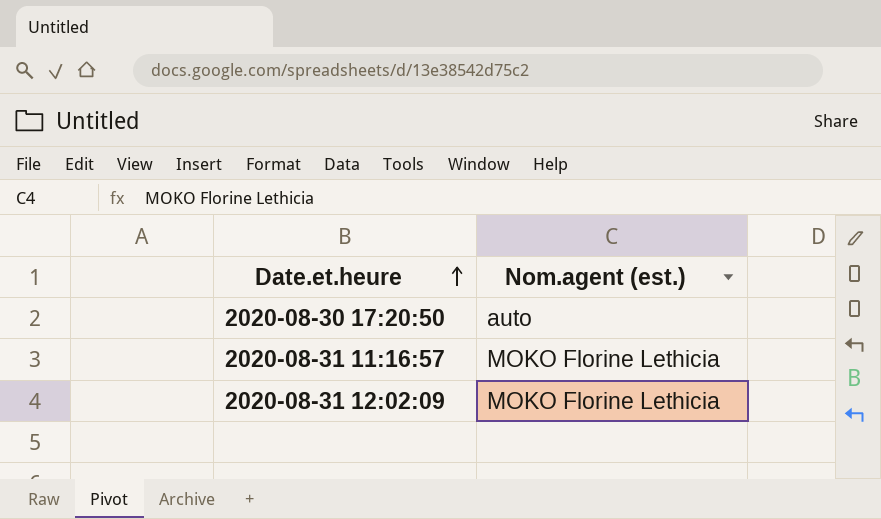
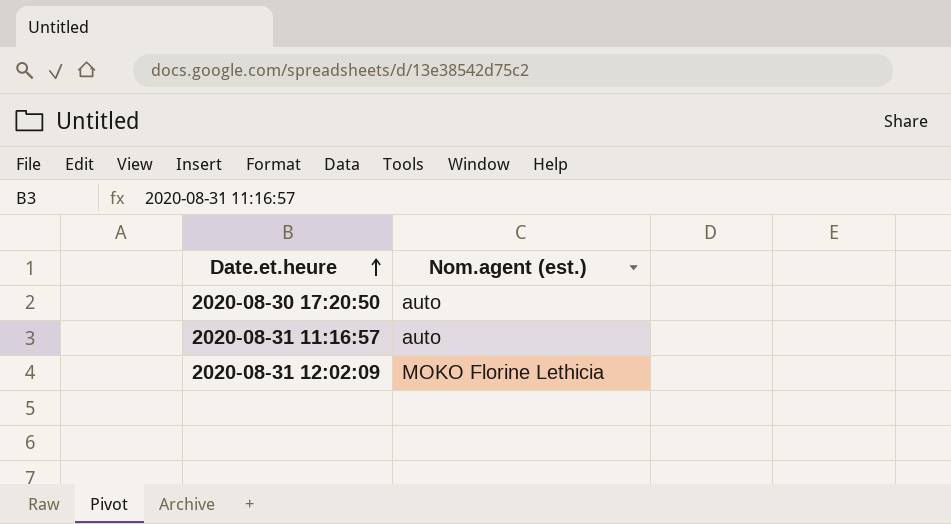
2020-08-31 11:16:57 | Nom.agent (est.): MOKO Florine Lethicia -> auto

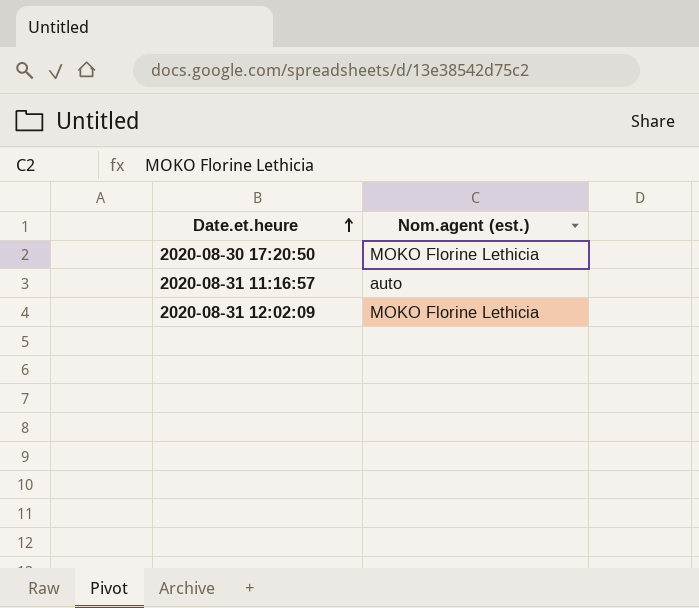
2020-08-30 17:20:50 | Nom.agent (est.): auto -> MOKO Florine Lethicia

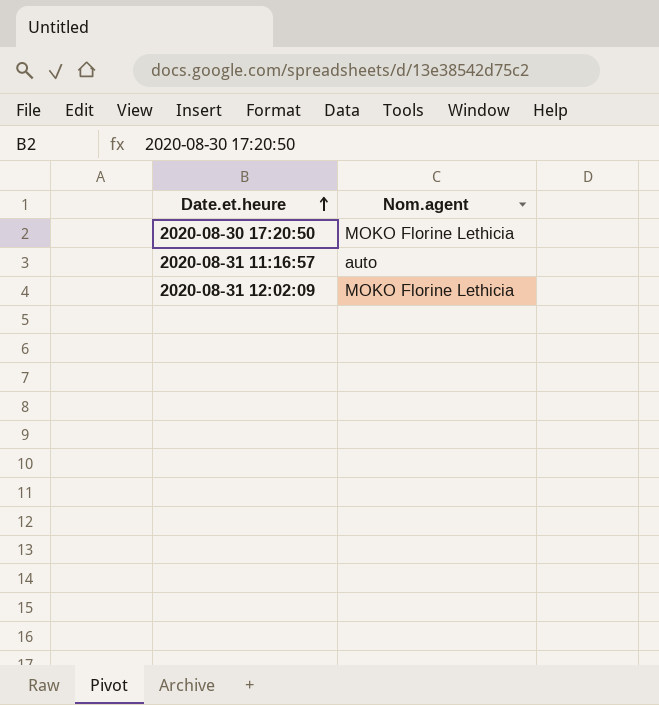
column name: Nom.agent (est.) -> Nom.agent

